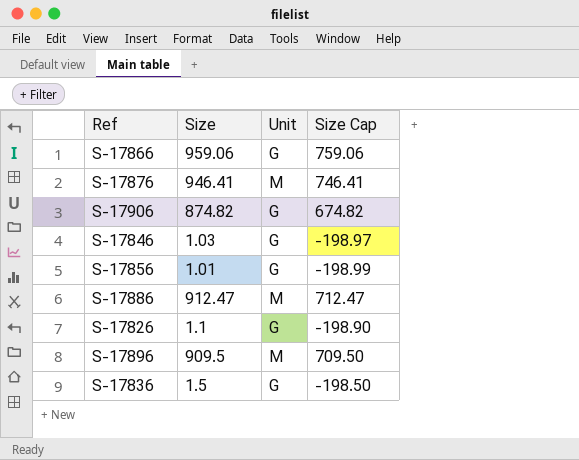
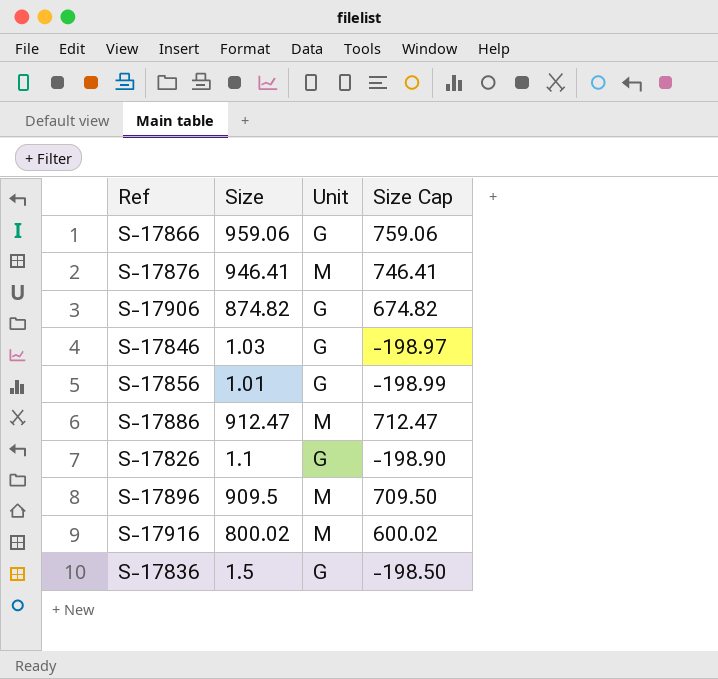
row S-17916: none -> 800.02 | M | 600.02

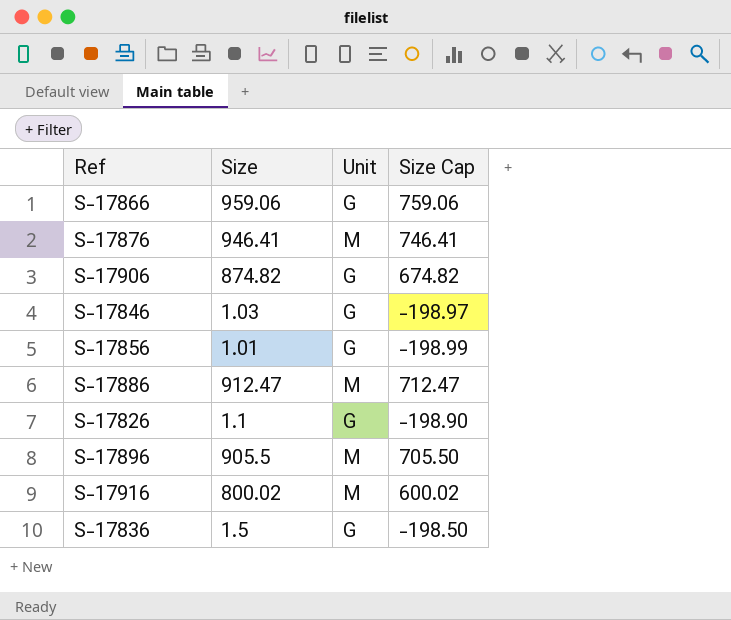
S-17896 | Size: 909.5 -> 905.5
S-17896 | Size Cap: 709.50 -> 705.50

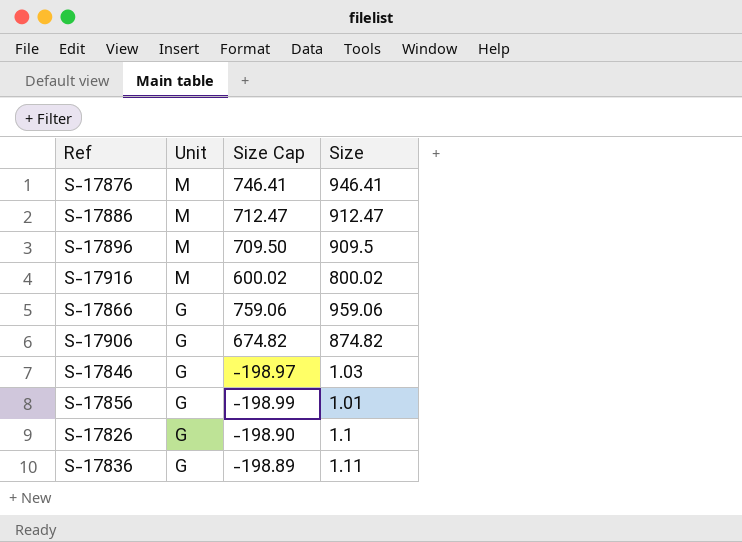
row order: none -> Unit descending
column Size | position: 2 -> 4
S-17896 | Size Cap: 705.50 -> 709.50
S-17896 | Size: 905.5 -> 909.5
S-17836 | Size Cap: -198.50 -> -198.89
S-17836 | Size: 1.5 -> 1.11

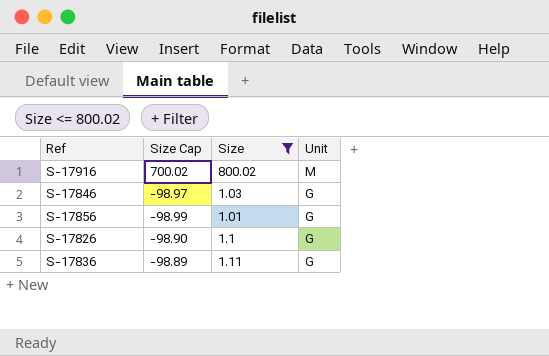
filter: none -> Size <= 800.02
column Size Cap | formula: [Size] - 200 -> [Size] - 100
column Unit | position: 2 -> 4

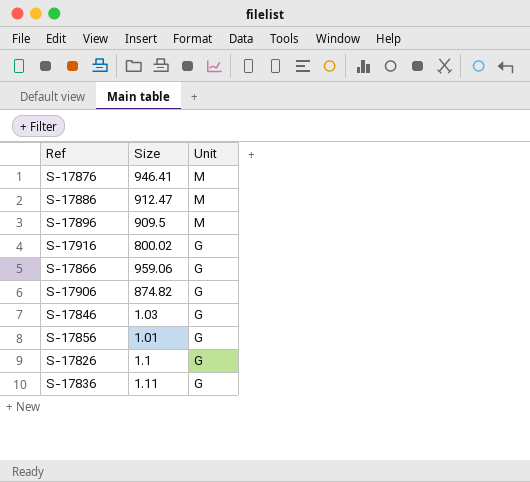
filter: Size <= 800.02 -> none
column Size Cap | formula: [Size] - 100 -> none
S-17916 | Unit: M -> G

